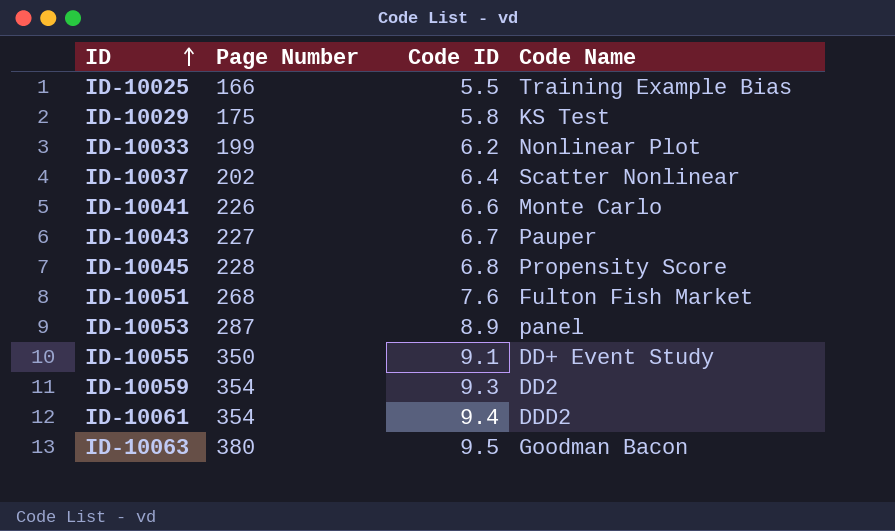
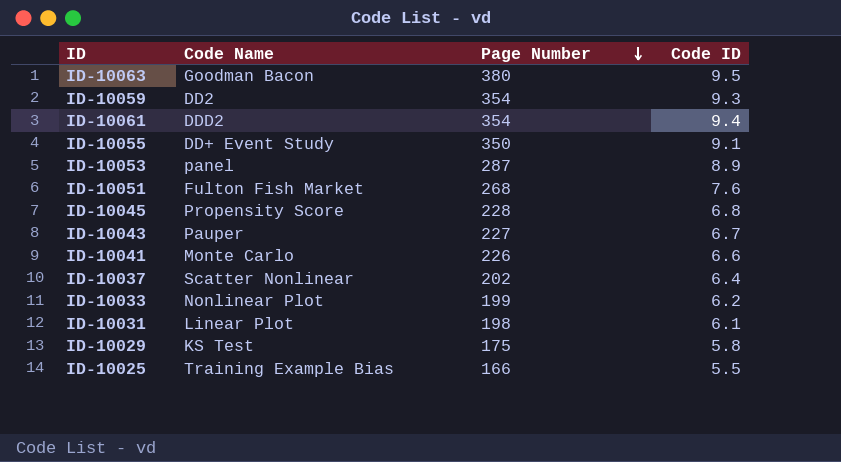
row order: ID ascending -> Page Number descending
column Code Name | position: 4 -> 2
row ID-10031: none -> Linear Plot | 198 | 6.1

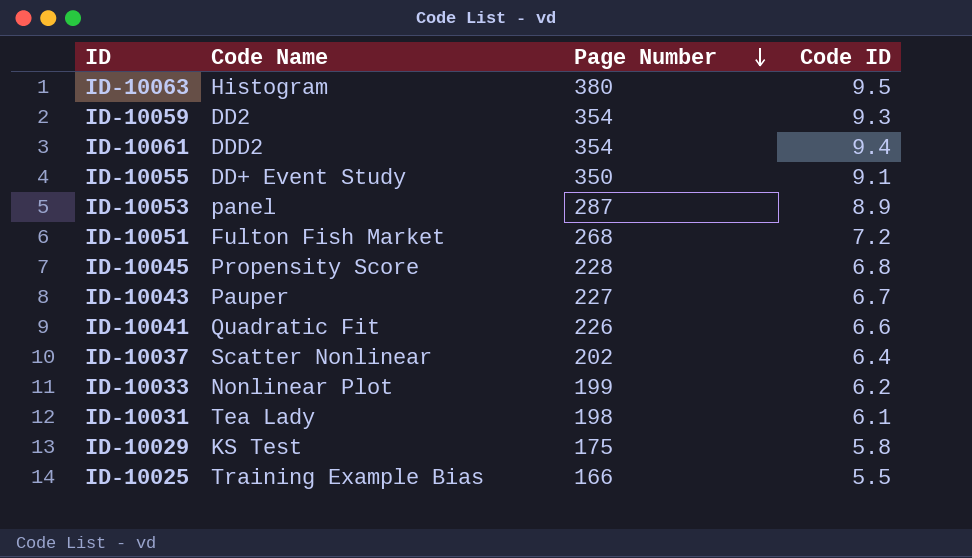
ID-10063 | Code Name: Goodman Bacon -> Histogram
ID-10051 | Code ID: 7.6 -> 7.2
ID-10041 | Code Name: Monte Carlo -> Quadratic Fit
ID-10031 | Code Name: Linear Plot -> Tea Lady

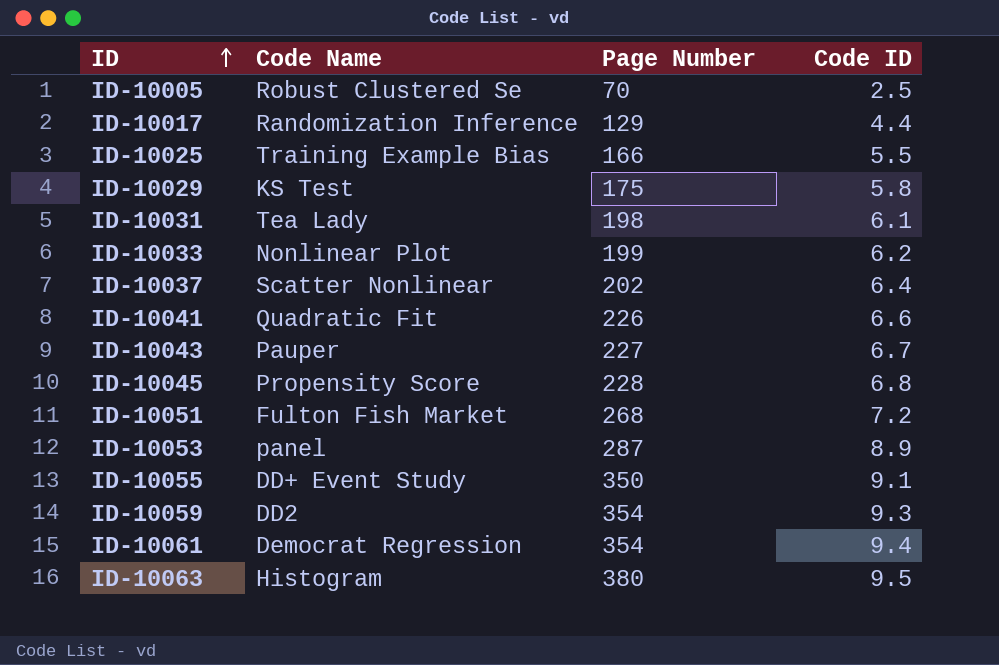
row order: Page Number descending -> ID ascending
row ID-10005: none -> Robust Clustered Se | 70 | 2.5
row ID-10017: none -> Randomization Inference | 129 | 4.4
ID-10061 | Code Name: DDD2 -> Democrat Regression

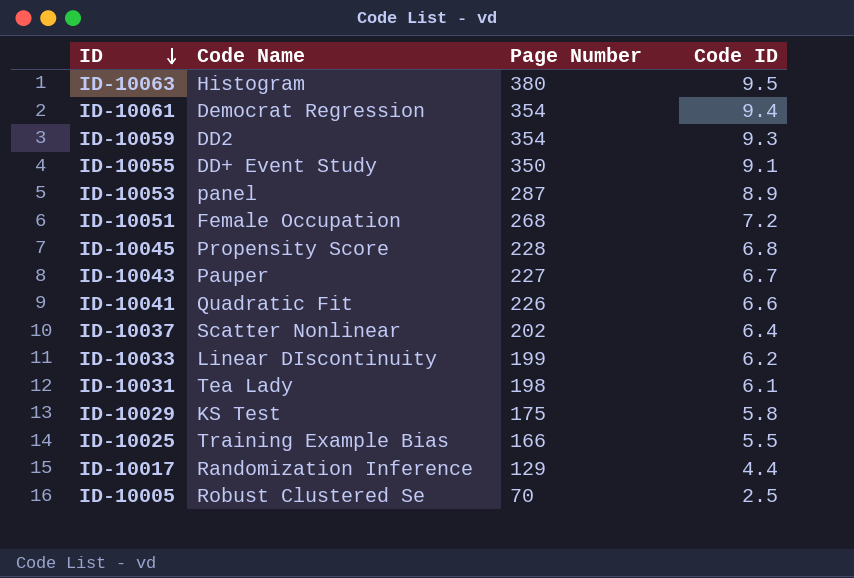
row order: ID ascending -> ID descending
ID-10051 | Code Name: Fulton Fish Market -> Female Occupation
ID-10033 | Code Name: Nonlinear Plot -> Linear DIscontinuity

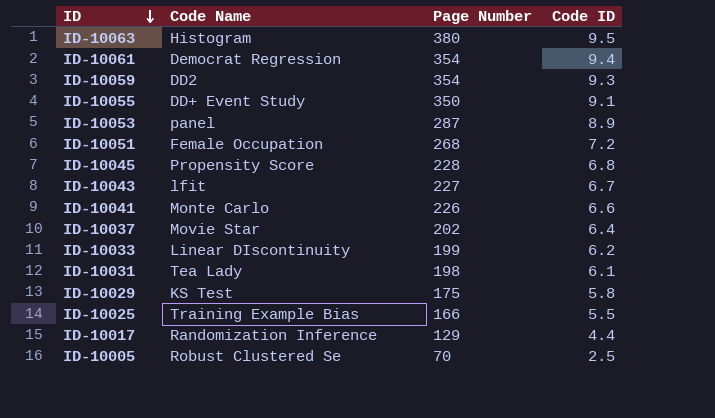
ID-10043 | Code Name: Pauper -> lfit
ID-10041 | Code Name: Quadratic Fit -> Monte Carlo
ID-10037 | Code Name: Scatter Nonlinear -> Movie Star

